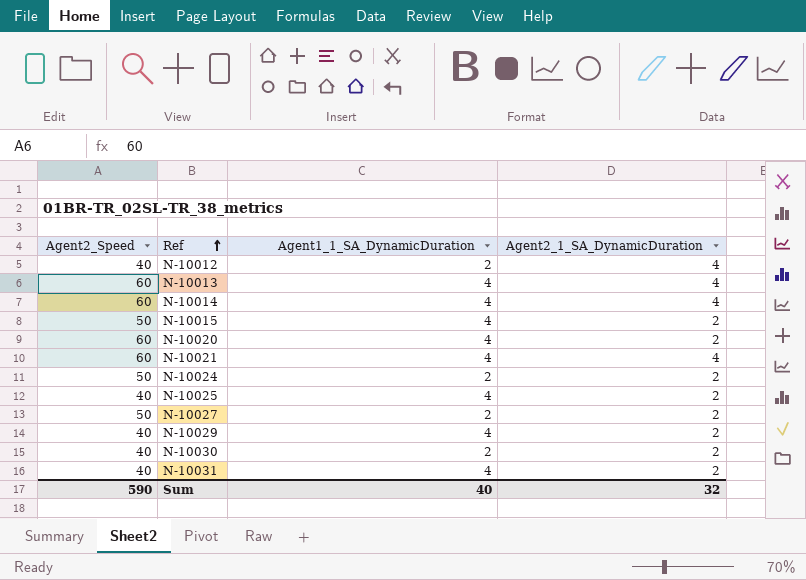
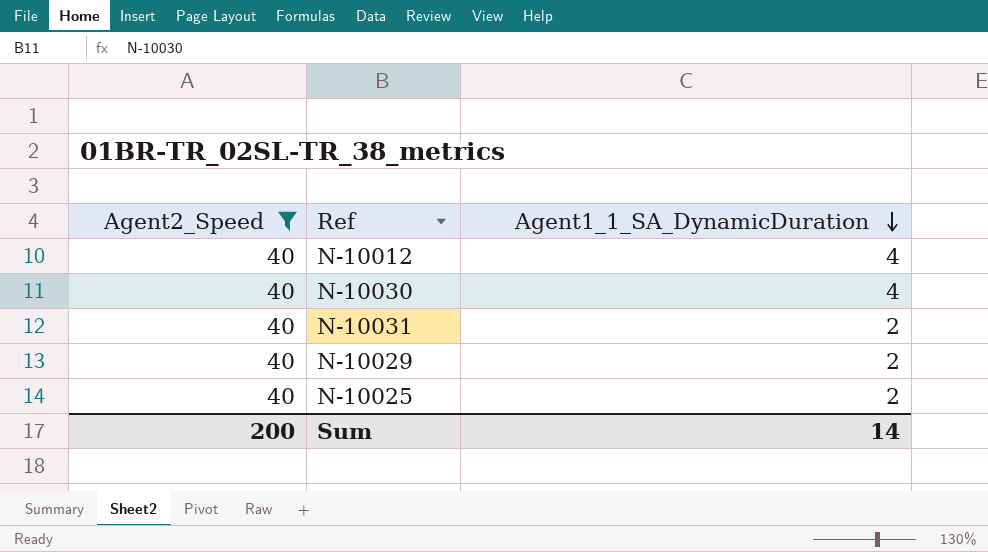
filter: none -> Agent2_Speed = 40
row order: Ref ascending -> Agent1_1_SA_DynamicDuration descending
column Agent2_1_SA_DynamicDuration | position: 4 -> none
N-10012 | Agent1_1_SA_DynamicDuration: 2 -> 4
N-10030 | Agent1_1_SA_DynamicDuration: 2 -> 4
N-10031 | Agent1_1_SA_DynamicDuration: 4 -> 2
N-10029 | Agent1_1_SA_DynamicDuration: 4 -> 2
N-10025 | Agent1_1_SA_DynamicDuration: 4 -> 2
Sum | Agent2_Speed: 590 -> 200
Sum | Agent1_1_SA_DynamicDuration: 40 -> 14

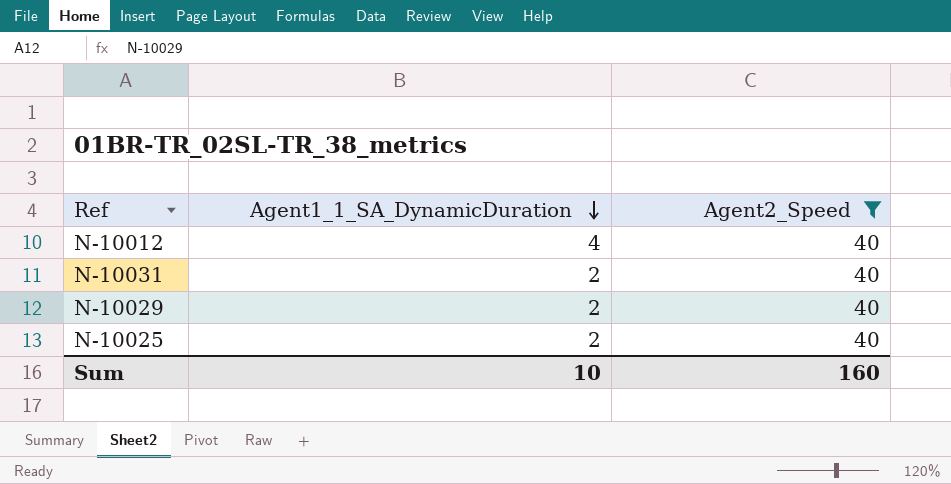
column Agent2_Speed | position: 1 -> 3
row N-10030: 40 | 4 -> none
Sum | Agent1_1_SA_DynamicDuration: 14 -> 10
Sum | Agent2_Speed: 200 -> 160

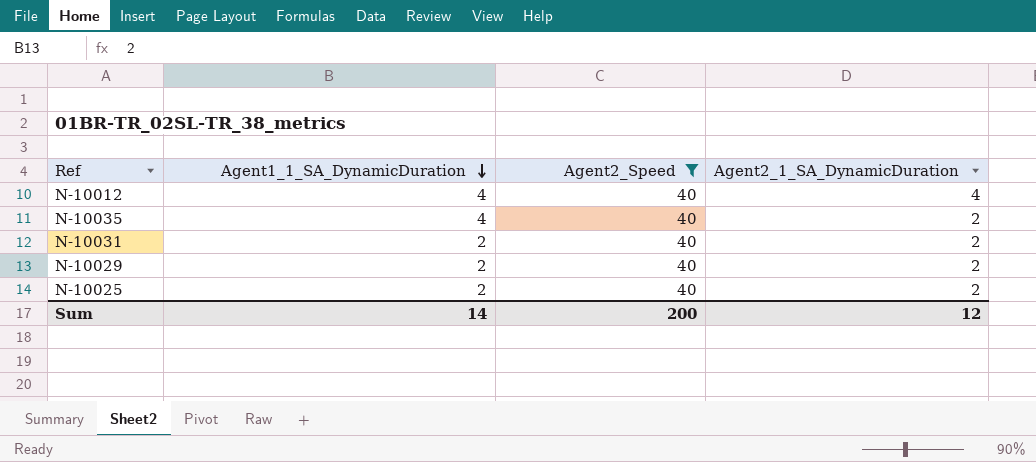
column Agent2_1_SA_DynamicDuration | position: none -> 4
row N-10035: none -> 4 | 40 | 2
Sum | Agent1_1_SA_DynamicDuration: 10 -> 14
Sum | Agent2_Speed: 160 -> 200

